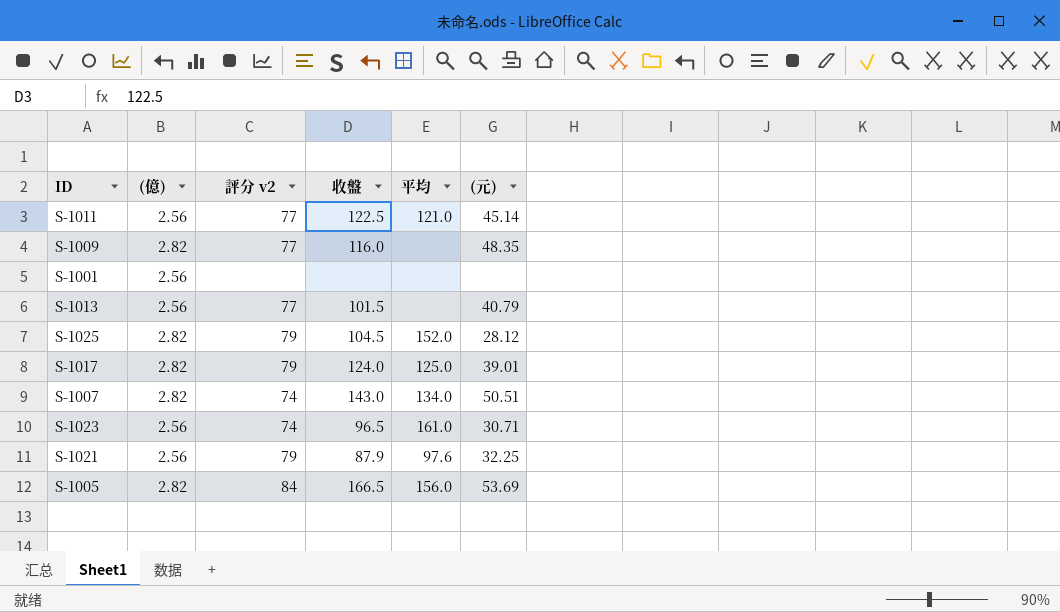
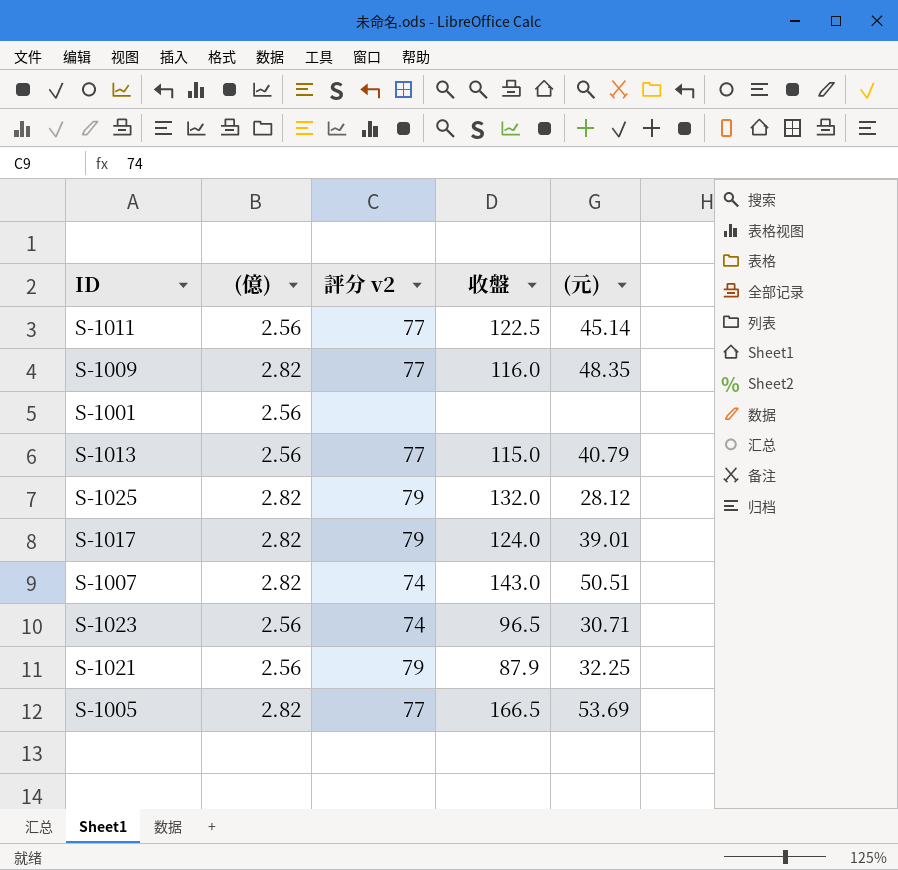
column 平均 | position: 5 -> none
S-1013 | 收盤: 101.5 -> 115.0
S-1025 | 收盤: 104.5 -> 132.0
S-1005 | 評分 v2: 84 -> 77

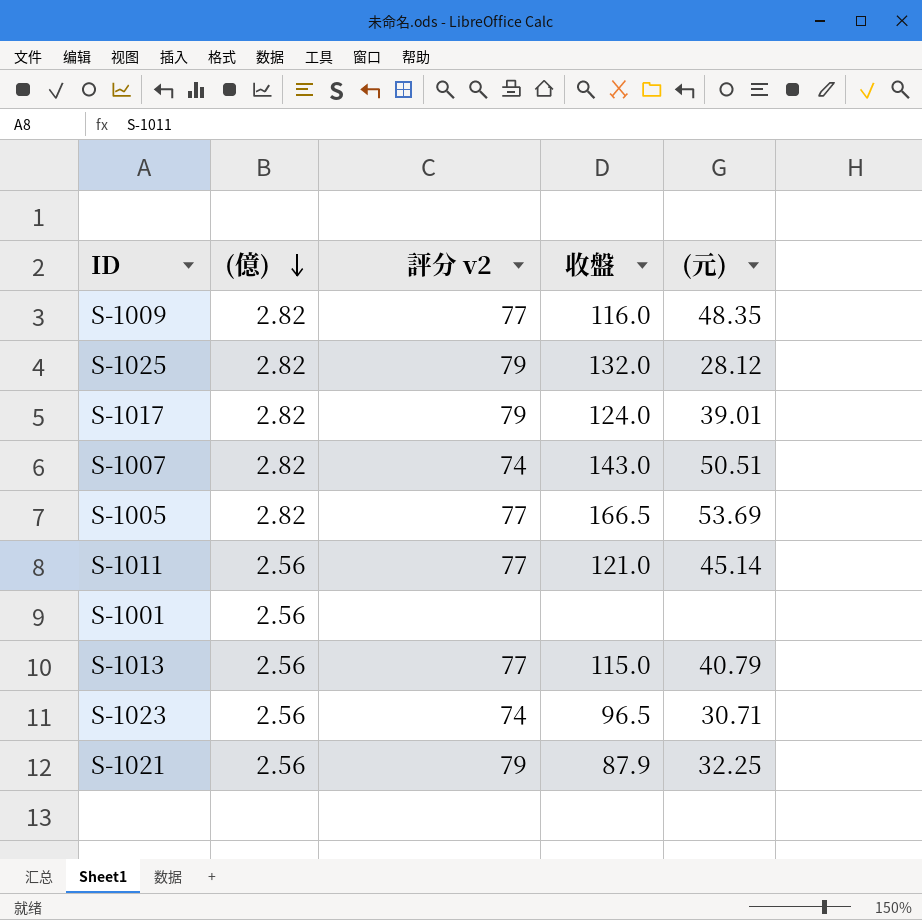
row order: none -> (億) descending
S-1011 | 收盤: 122.5 -> 121.0

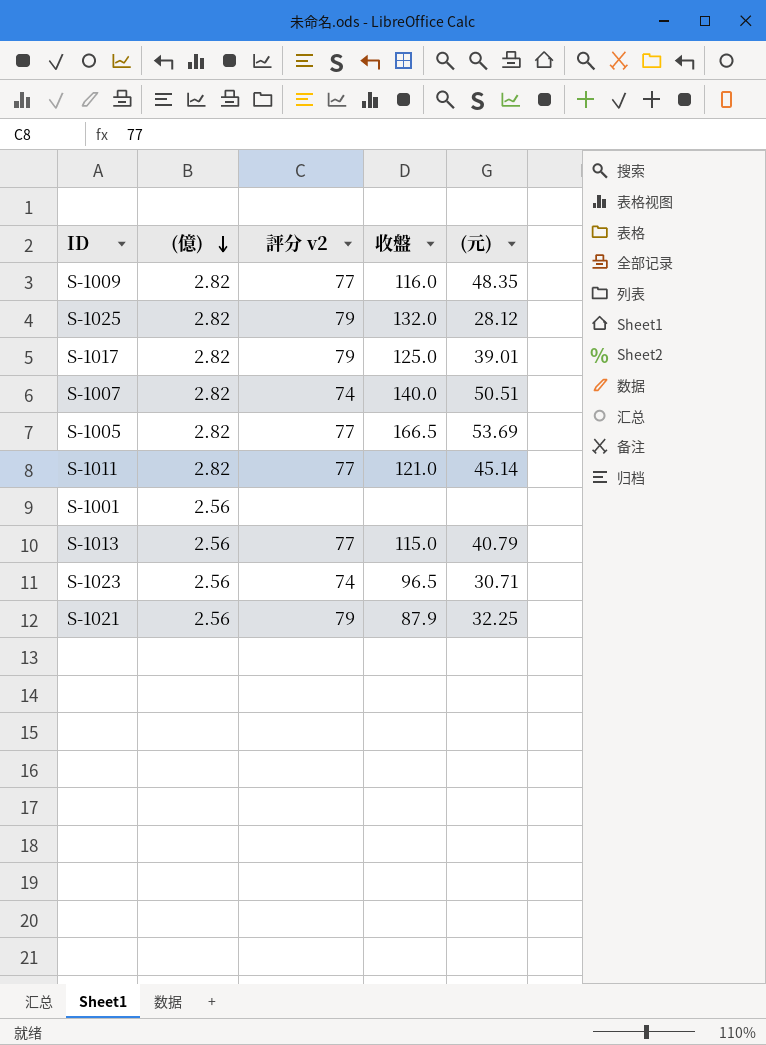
S-1017 | 收盤: 124.0 -> 125.0
S-1007 | 收盤: 143.0 -> 140.0
S-1011 | (億): 2.56 -> 2.82

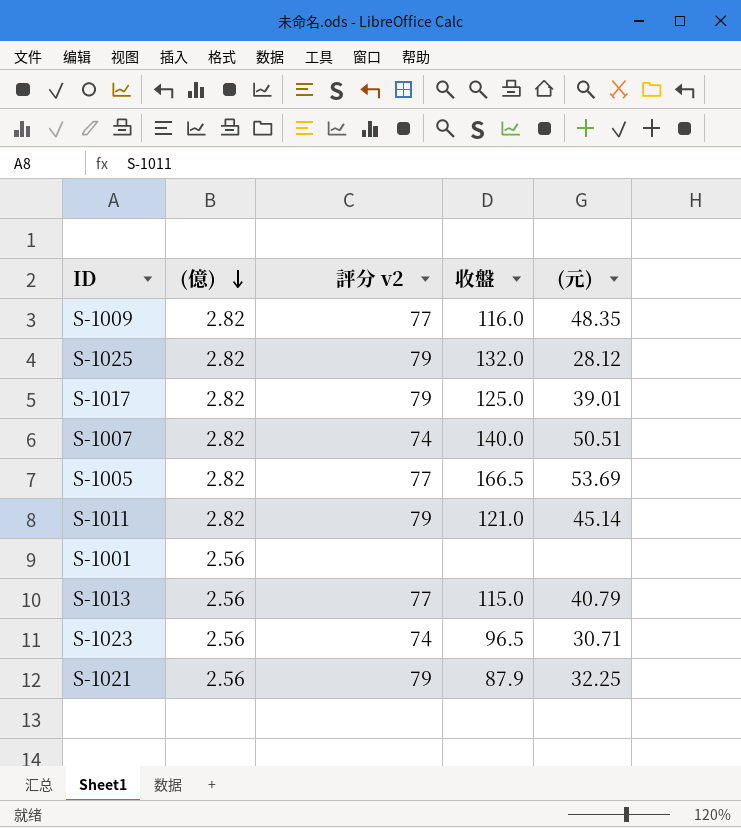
S-1011 | 評分 v2: 77 -> 79

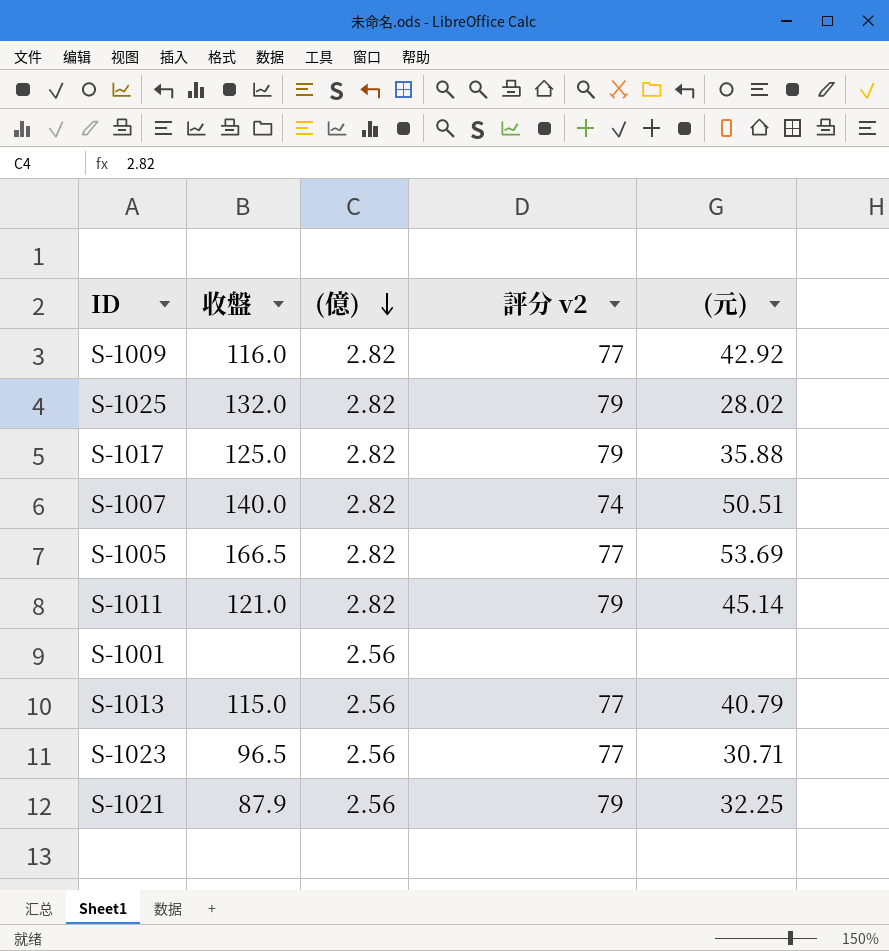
column 收盤 | position: 4 -> 2
S-1009 | (元): 48.35 -> 42.92
S-1025 | (元): 28.12 -> 28.02
S-1017 | (元): 39.01 -> 35.88
S-1023 | 評分 v2: 74 -> 77

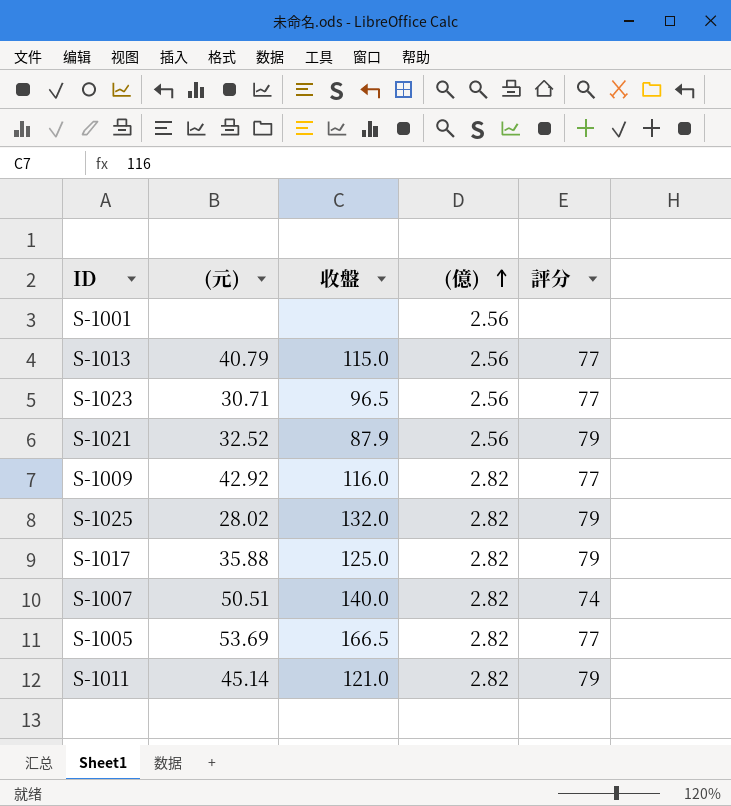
row order: (億) descending -> (億) ascending
column (元) | position: 5 -> 2
column name: 評分 v2 -> 評分
S-1021 | (元): 32.25 -> 32.52

